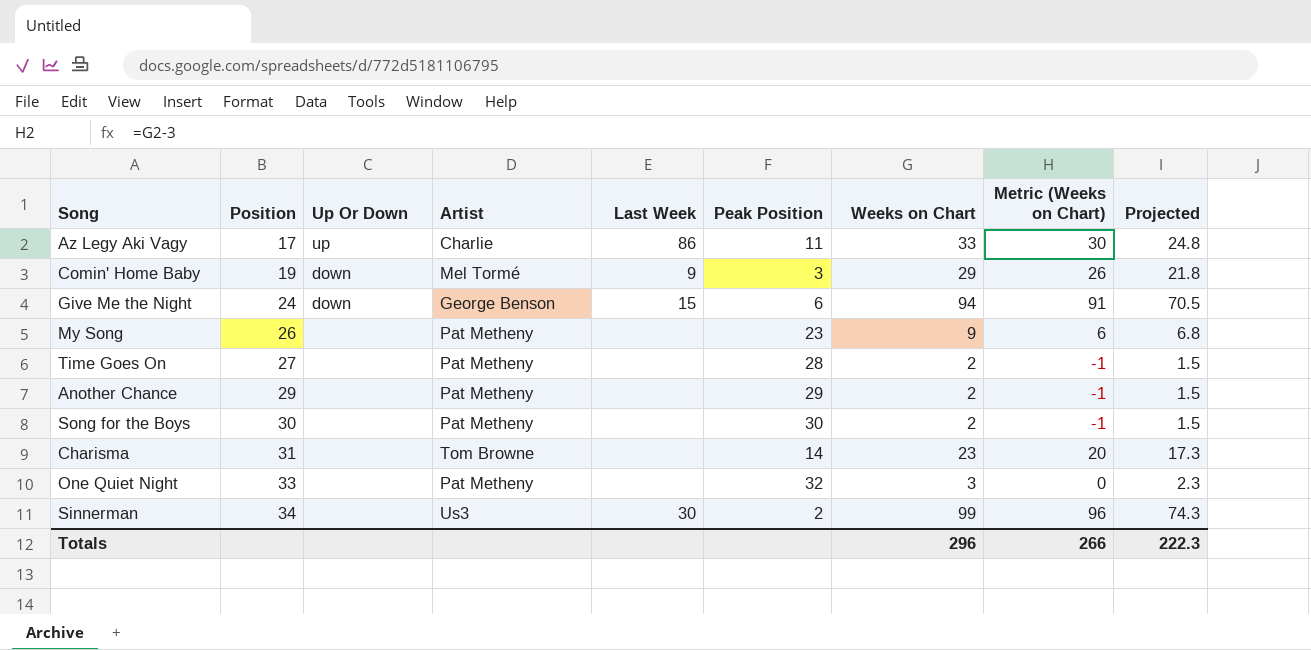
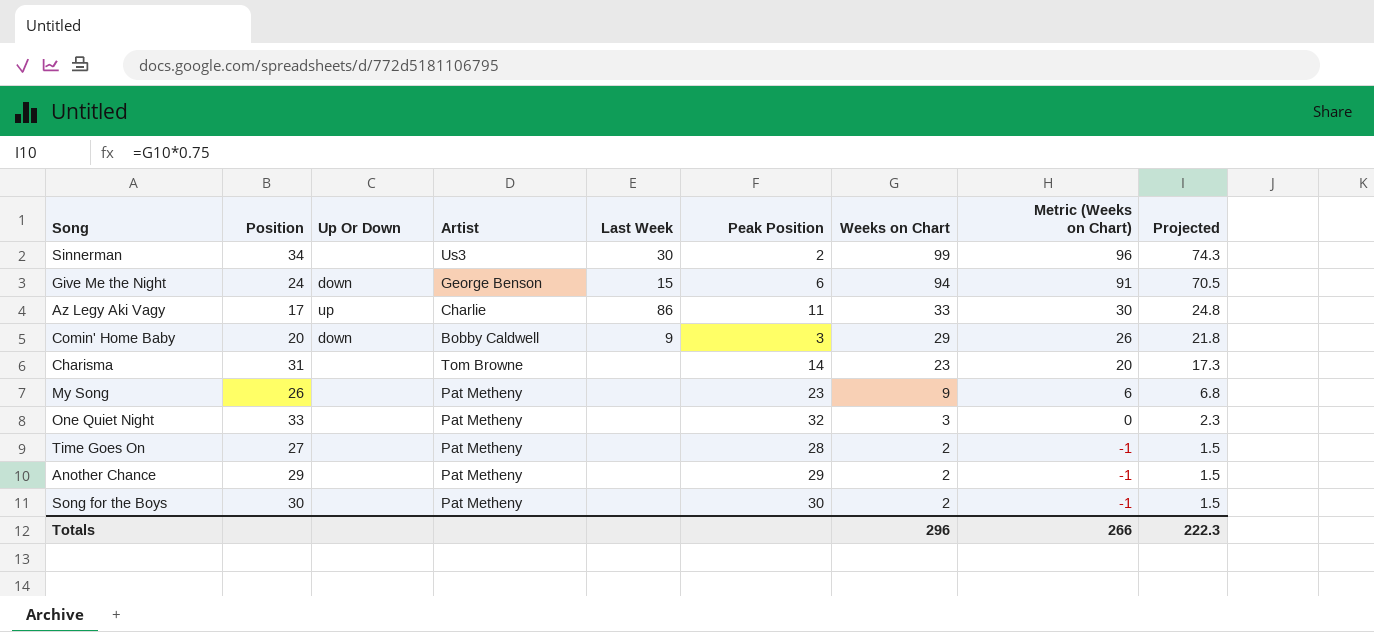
row order: Position ascending -> Weeks on Chart descending
Comin' Home Baby | Position: 19 -> 20
Comin' Home Baby | Artist: Mel Tormé -> Bobby Caldwell

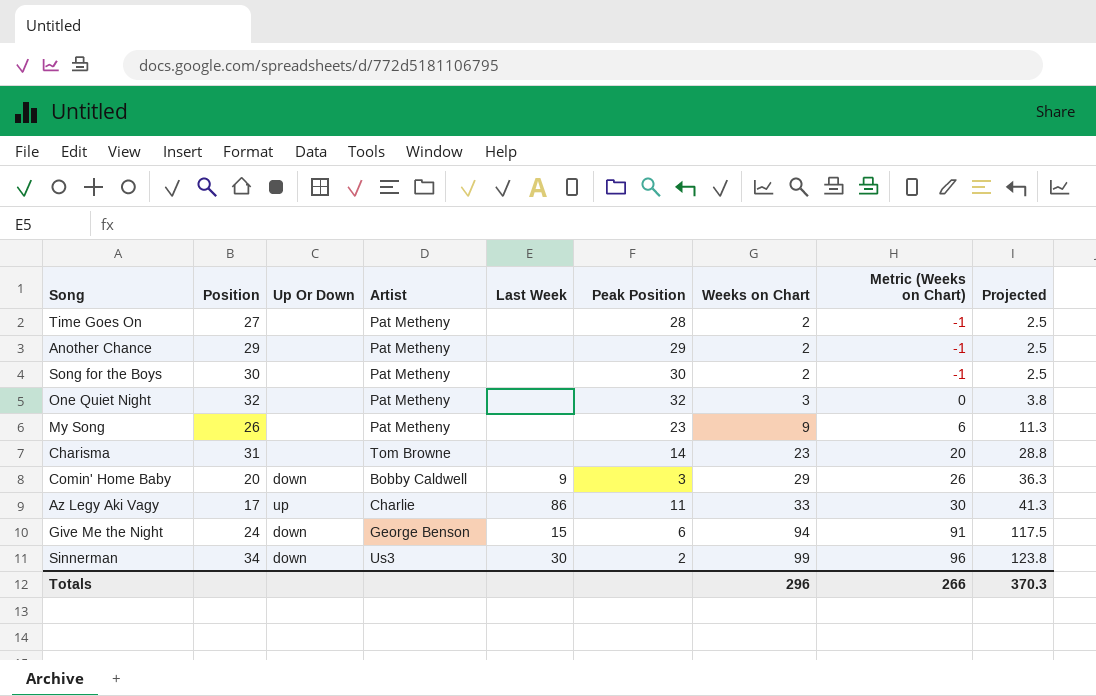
row order: Weeks on Chart descending -> Weeks on Chart ascending
column Projected | formula: [Weeks on Chart] * 0.75 -> [Weeks on Chart] * 1.25
One Quiet Night | Position: 33 -> 32
Sinnerman | Up Or Down: none -> down
Totals | Projected: 222.3 -> 370.3

